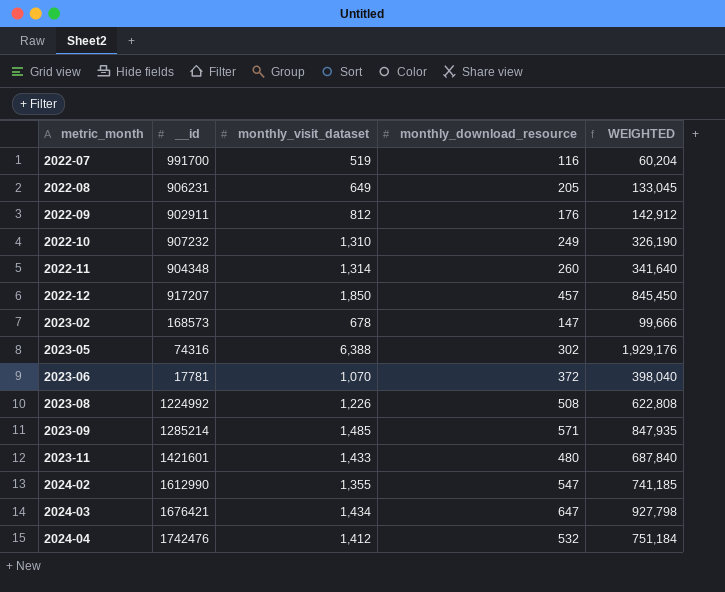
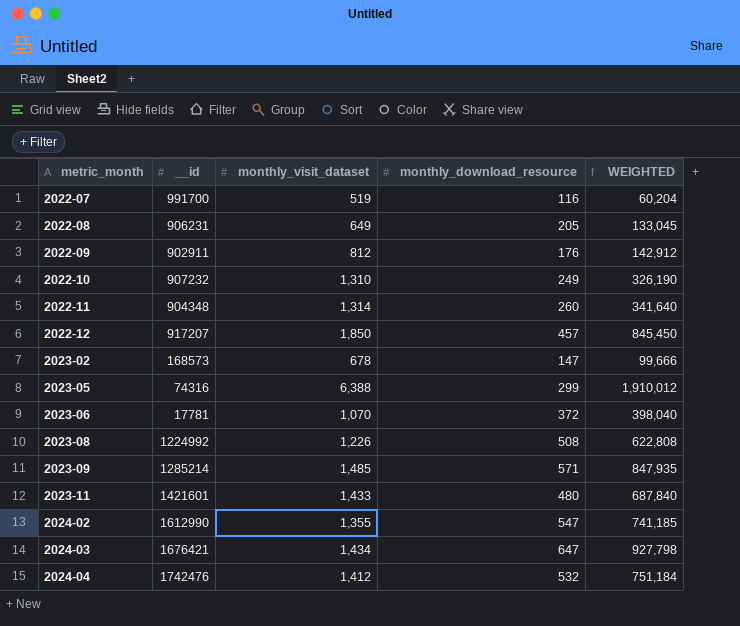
2023-05 | monthly_download_resource: 302 -> 299
2023-05 | WEIGHTED: 1,929,176 -> 1,910,012

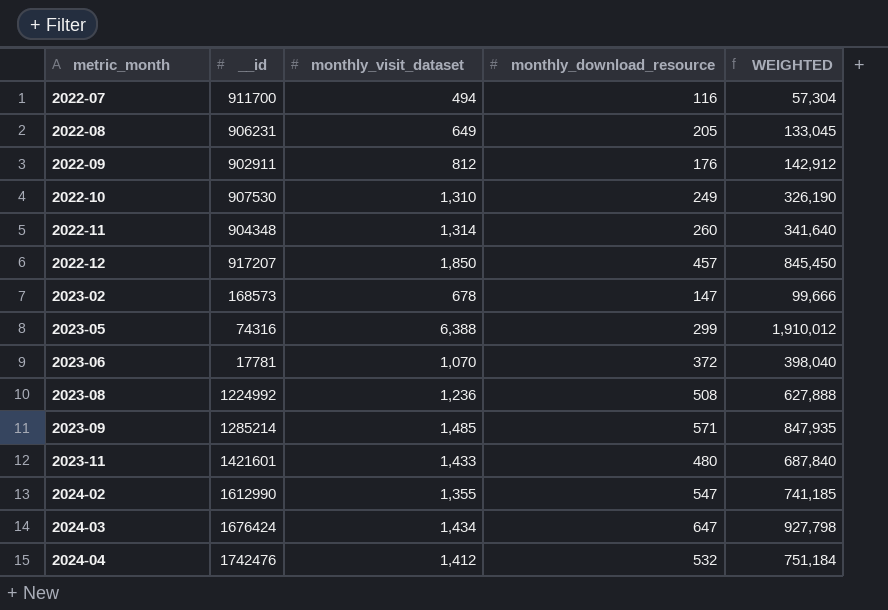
2022-07 | __id: 991700 -> 911700
2022-07 | monthly_visit_dataset: 519 -> 494
2022-07 | WEIGHTED: 60,204 -> 57,304
2022-10 | __id: 907232 -> 907530
2023-08 | monthly_visit_dataset: 1,226 -> 1,236
2023-08 | WEIGHTED: 622,808 -> 627,888
2024-03 | __id: 1676421 -> 1676424

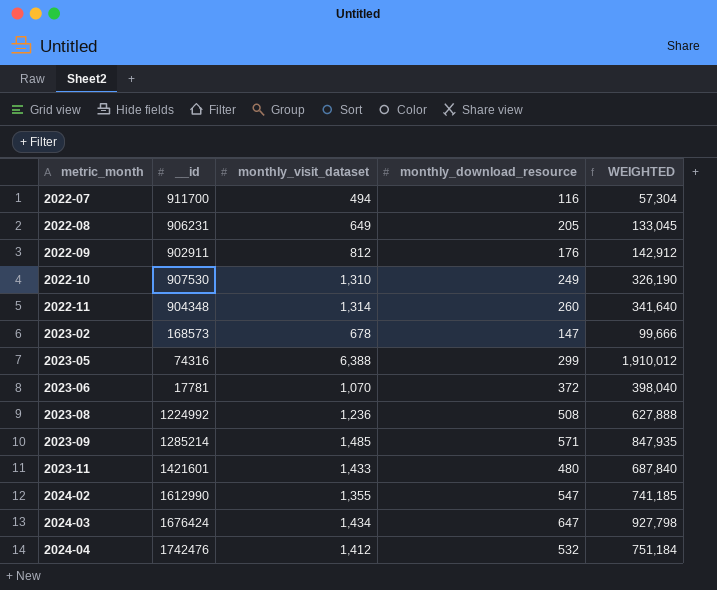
row 2022-12: 917207 | 1,850 | 457 | 845,450 -> none

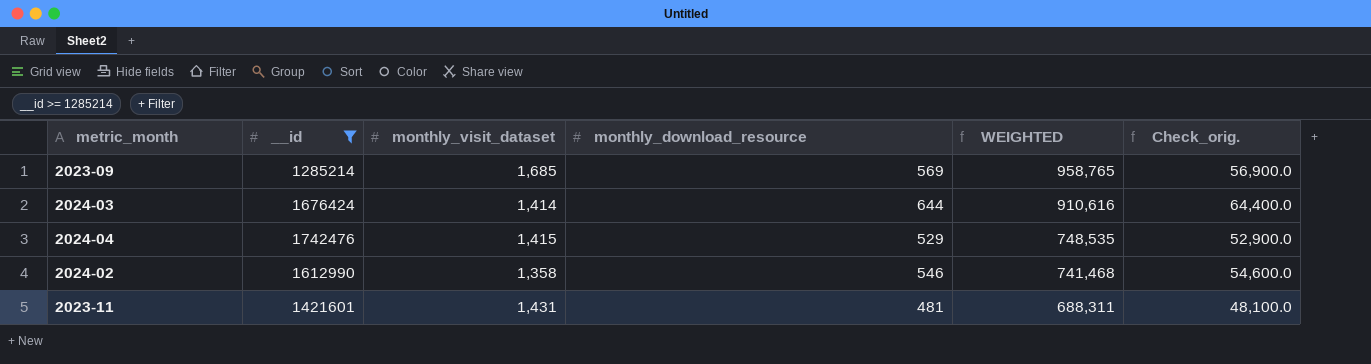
filter: none -> __id >= 1285214
row order: metric_month ascending -> WEIGHTED descending
column Check_orig. | formula: none -> [monthly_download_resource] * 100
2023-09 | monthly_visit_dataset: 1,485 -> 1,685
2023-09 | monthly_download_resource: 571 -> 569
2023-09 | WEIGHTED: 847,935 -> 958,765
2024-03 | monthly_visit_dataset: 1,434 -> 1,414
2024-03 | monthly_download_resource: 647 -> 644
2024-03 | WEIGHTED: 927,798 -> 910,616
2024-04 | monthly_visit_dataset: 1,412 -> 1,415
2024-04 | monthly_download_resource: 532 -> 529
2024-04 | WEIGHTED: 751,184 -> 748,535
2024-02 | monthly_visit_dataset: 1,355 -> 1,358
2024-02 | monthly_download_resource: 547 -> 546
2024-02 | WEIGHTED: 741,185 -> 741,468
2023-11 | monthly_visit_dataset: 1,433 -> 1,431
2023-11 | monthly_download_resource: 480 -> 481
2023-11 | WEIGHTED: 687,840 -> 688,311

